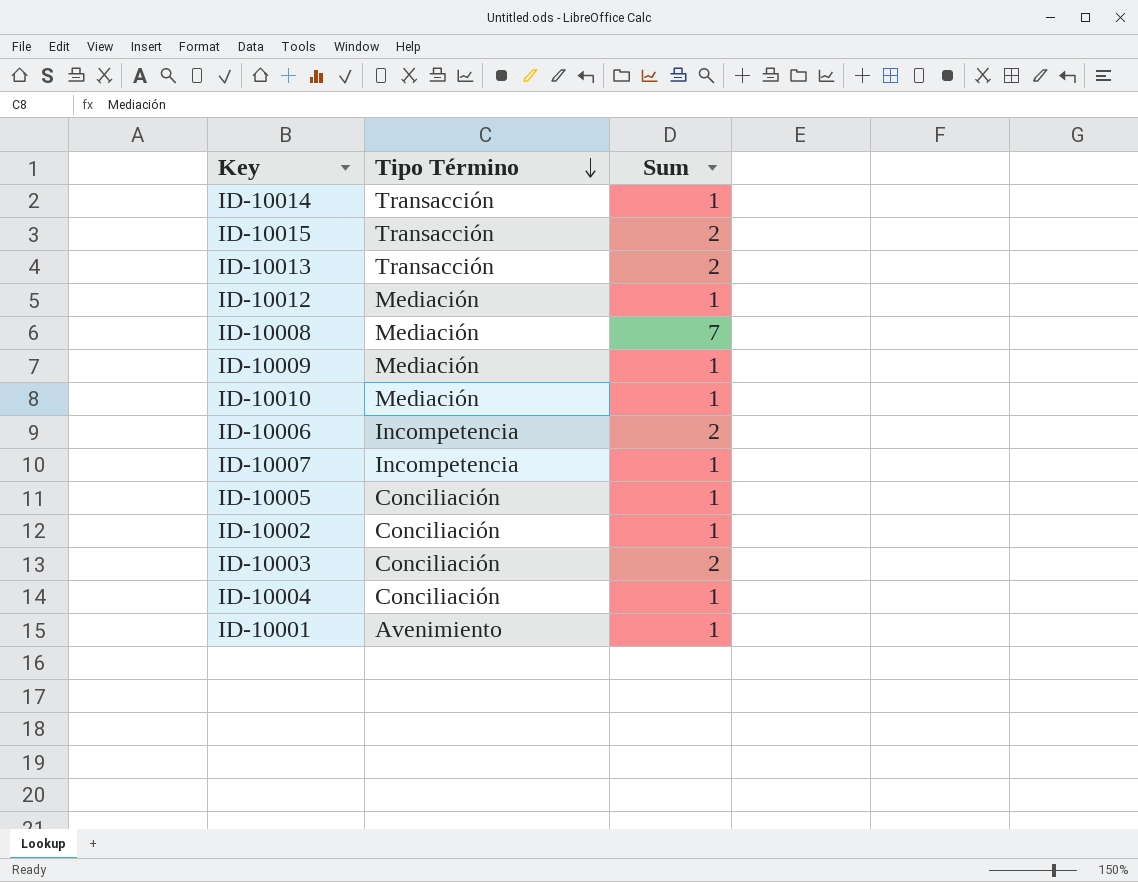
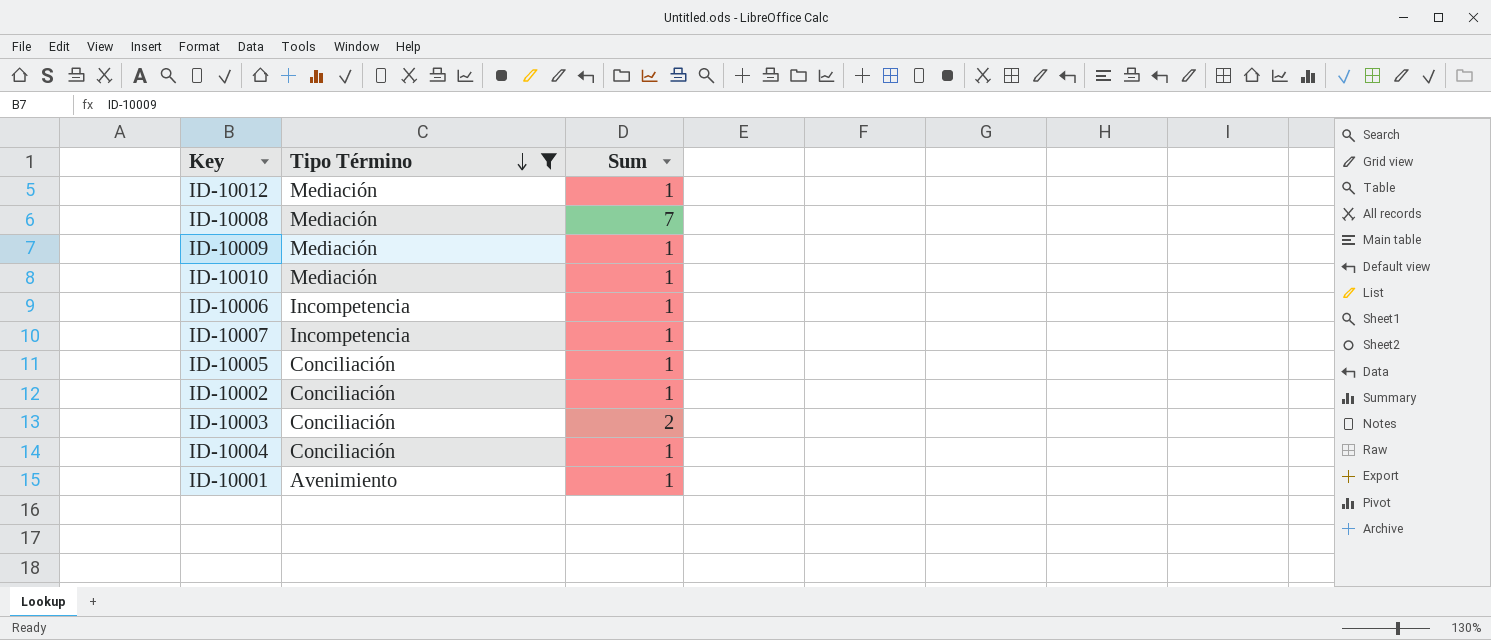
filter: none -> Tipo Término != Transacción
ID-10006 | Sum: 2 -> 1

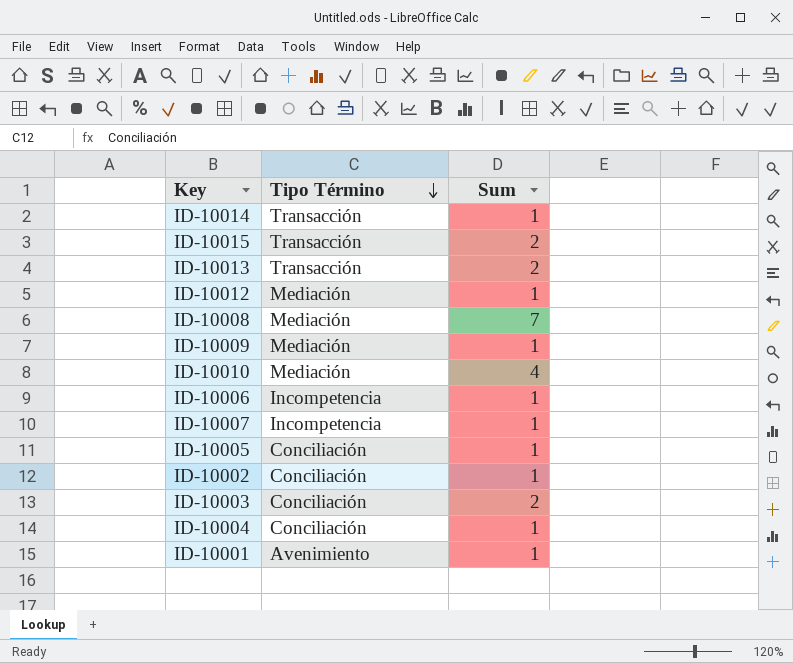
filter: Tipo Término != Transacción -> none
ID-10010 | Sum: 1 -> 4

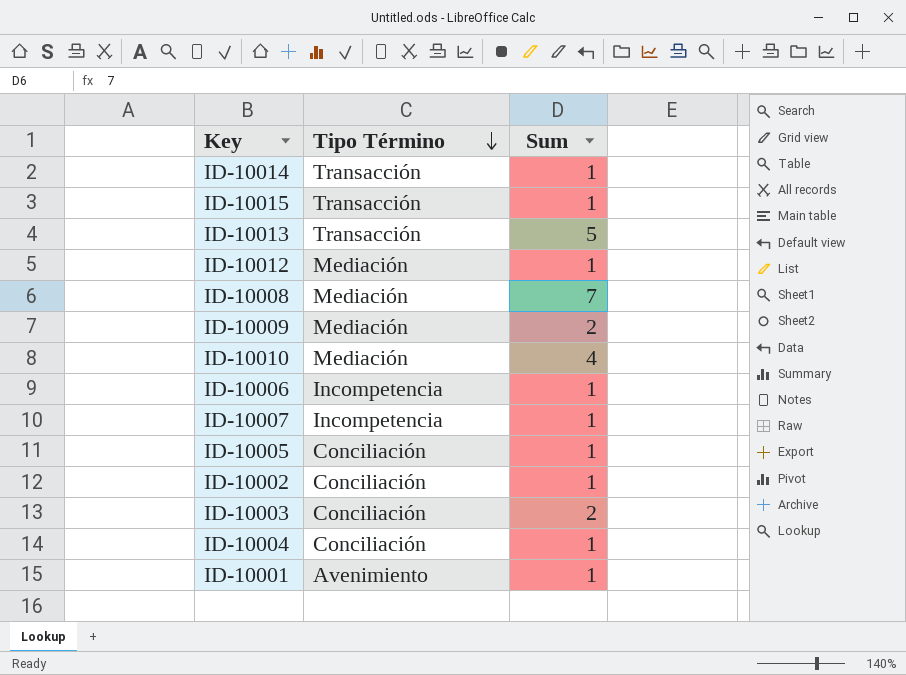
ID-10015 | Sum: 2 -> 1
ID-10013 | Sum: 2 -> 5
ID-10009 | Sum: 1 -> 2

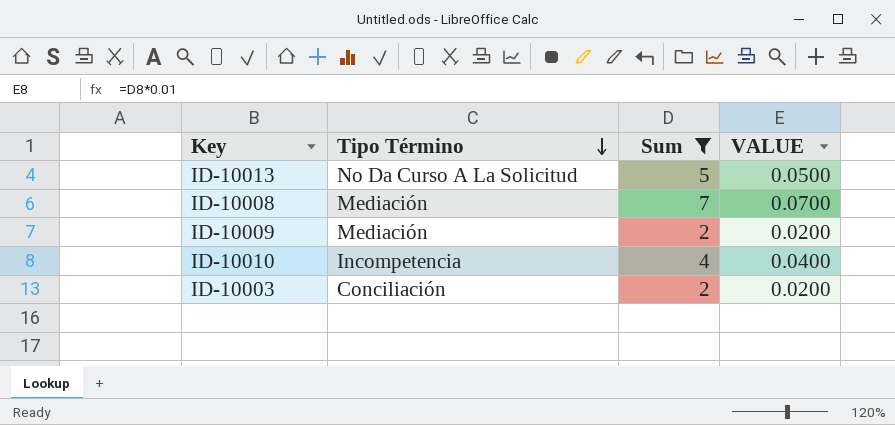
filter: none -> Sum != 1
column VALUE | formula: none -> [Sum] * 0.01
ID-10013 | Tipo Término: Transacción -> No Da Curso A La Solicitud
ID-10010 | Tipo Término: Mediación -> Incompetencia

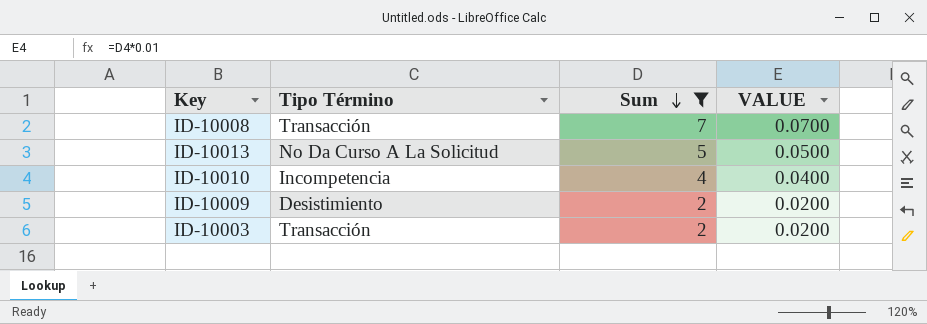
row order: Tipo Término descending -> Sum descending
ID-10008 | Tipo Término: Mediación -> Transacción
ID-10009 | Tipo Término: Mediación -> Desistimiento
ID-10003 | Tipo Término: Conciliación -> Transacción

